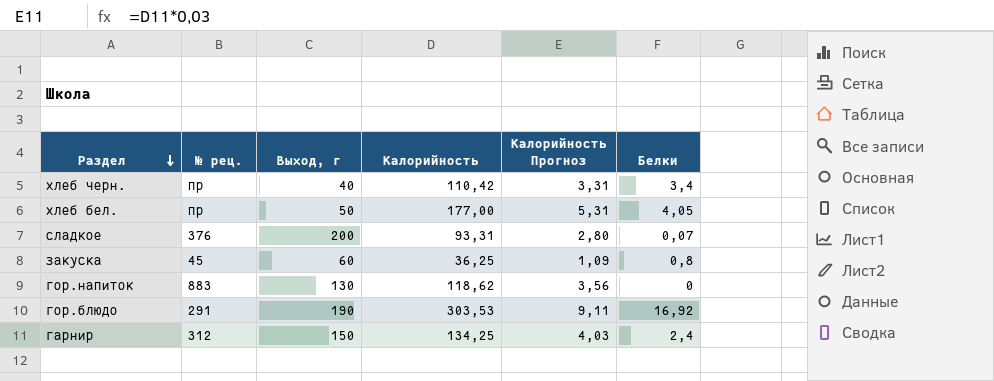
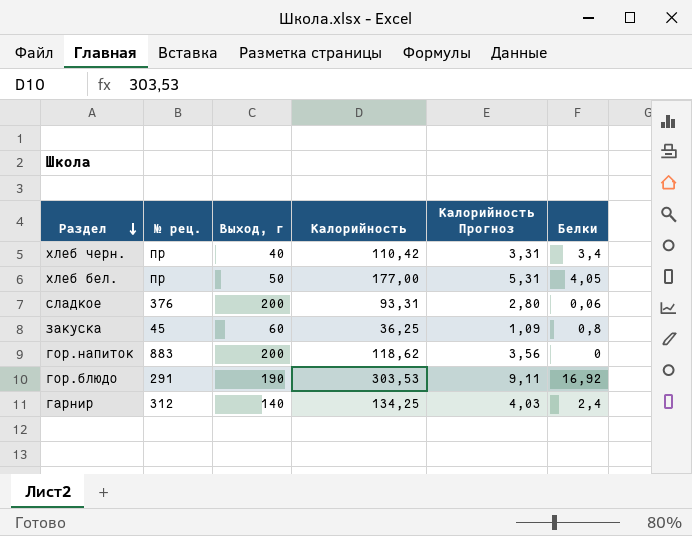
сладкое | Белки: 0,07 -> 0,06
гор.напиток | Выход, г: 130 -> 200
гарнир | Выход, г: 150 -> 140

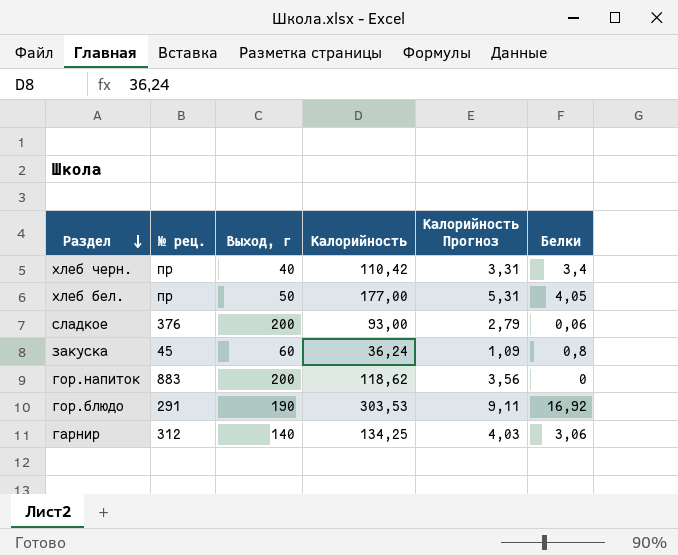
сладкое | Калорийность: 93,31 -> 93,00
сладкое | Калорийность Прогноз: 2,80 -> 2,79
закуска | Калорийность: 36,25 -> 36,24
гарнир | Белки: 2,4 -> 3,06

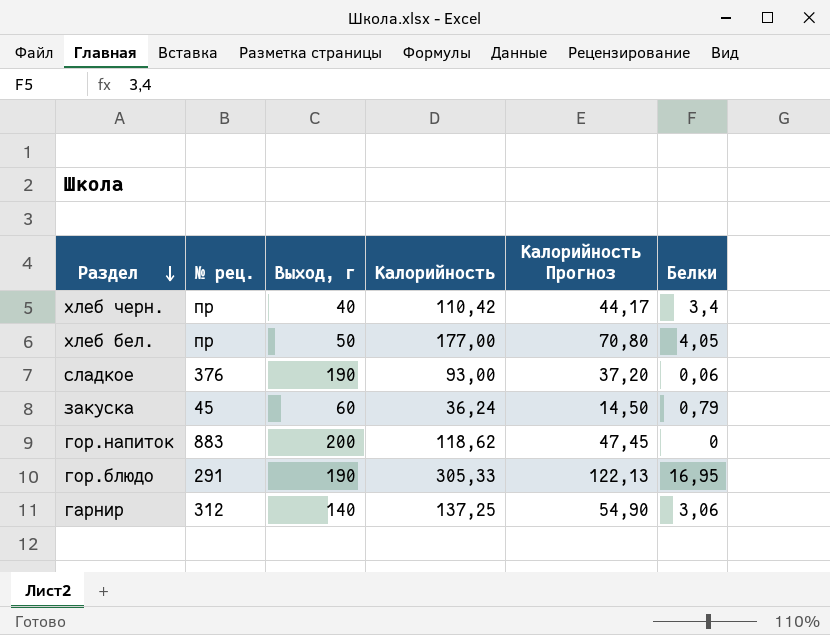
column Калорийность Прогноз | formula: [Калорийность] * 0,03 -> [Калорийность] * 0,4
сладкое | Выход, г: 200 -> 190
закуска | Белки: 0,8 -> 0,79
гор.блюдо | Калорийность: 303,53 -> 305,33
гор.блюдо | Белки: 16,92 -> 16,95
гарнир | Калорийность: 134,25 -> 137,25

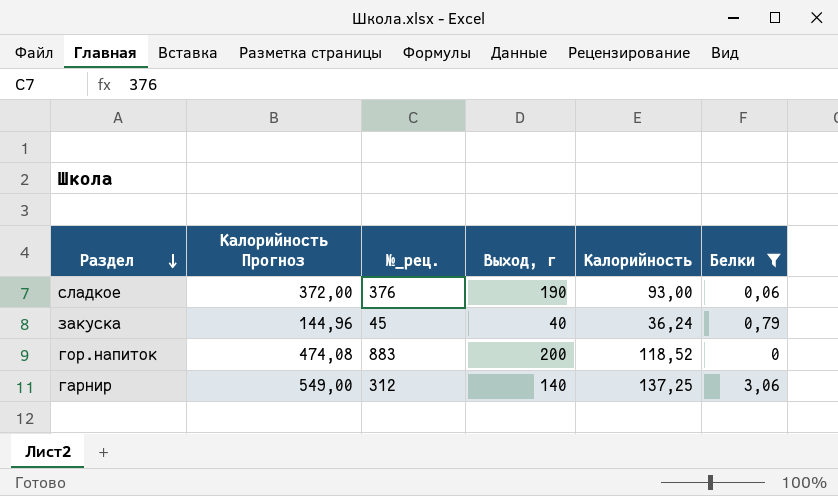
filter: none -> Белки <= 3,06
column Калорийность Прогноз | formula: [Калорийность] * 0,4 -> [Калорийность] * 4
column Калорийность Прогноз | position: 5 -> 2
column name: № рец. -> №_рец.
закуска | Выход, г: 60 -> 40
гор.напиток | Калорийность: 118,62 -> 118,52

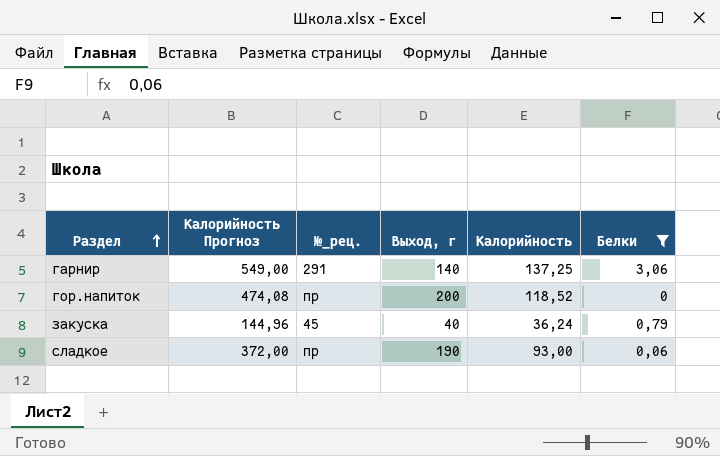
row order: Раздел descending -> Раздел ascending
гарнир | №_рец.: 312 -> 291
гор.напиток | №_рец.: 883 -> пр
сладкое | №_рец.: 376 -> пр

